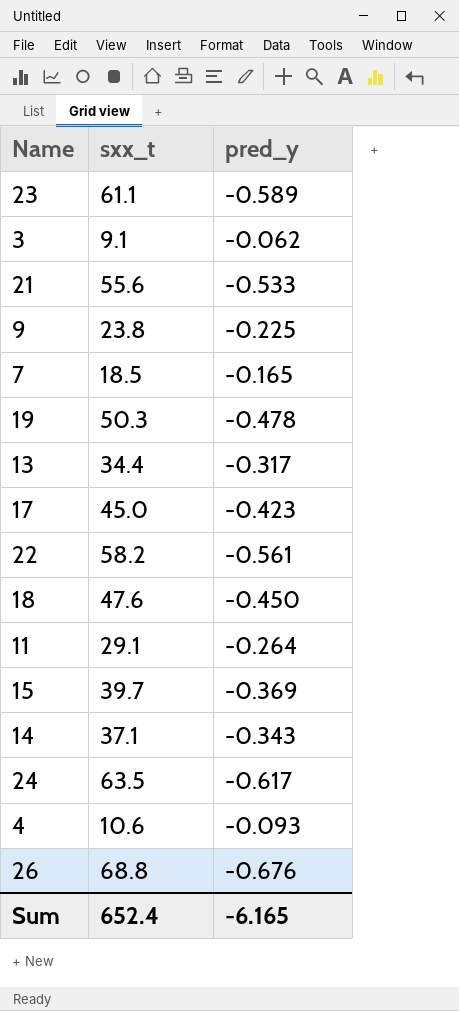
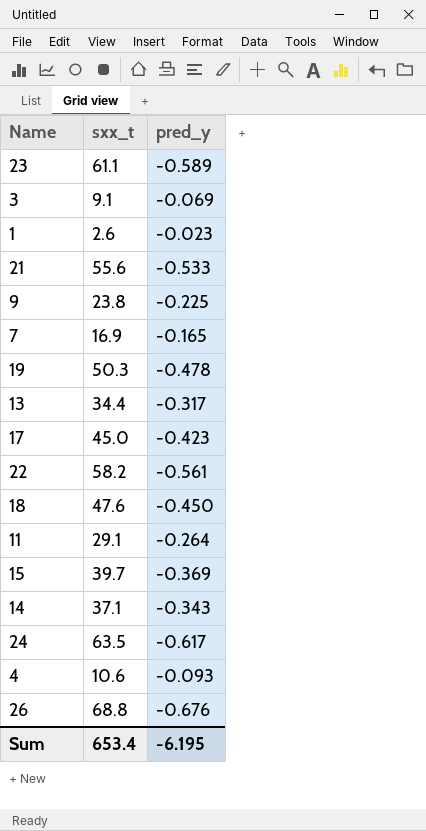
3 | pred_y: -0.062 -> -0.069
row 1: none -> 2.6 | -0.023
7 | sxx_t: 18.5 -> 16.9
Sum | sxx_t: 652.4 -> 653.4
Sum | pred_y: -6.165 -> -6.195

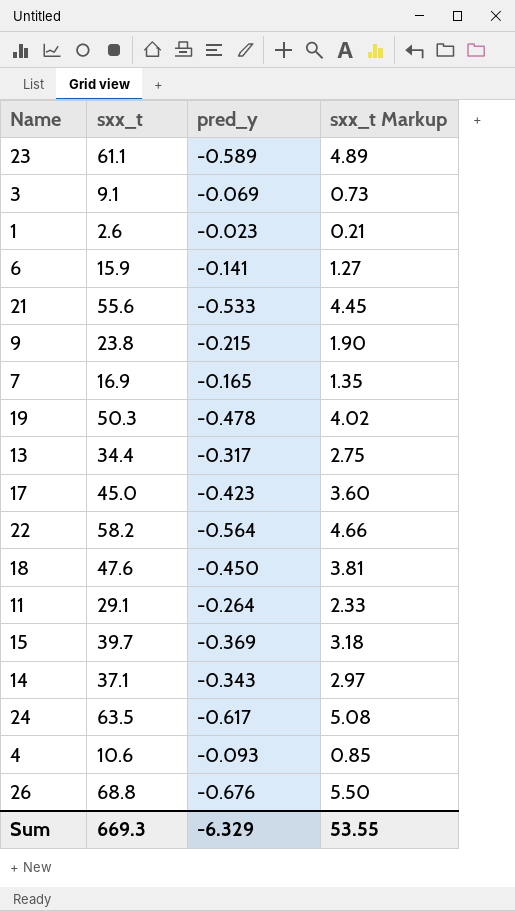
column sxx_t Markup | formula: none -> [sxx_t] * 0.08
row 6: none -> 15.9 | -0.141 | 1.27
9 | pred_y: -0.225 -> -0.215
22 | pred_y: -0.561 -> -0.564
Sum | sxx_t: 653.4 -> 669.3
Sum | pred_y: -6.195 -> -6.329

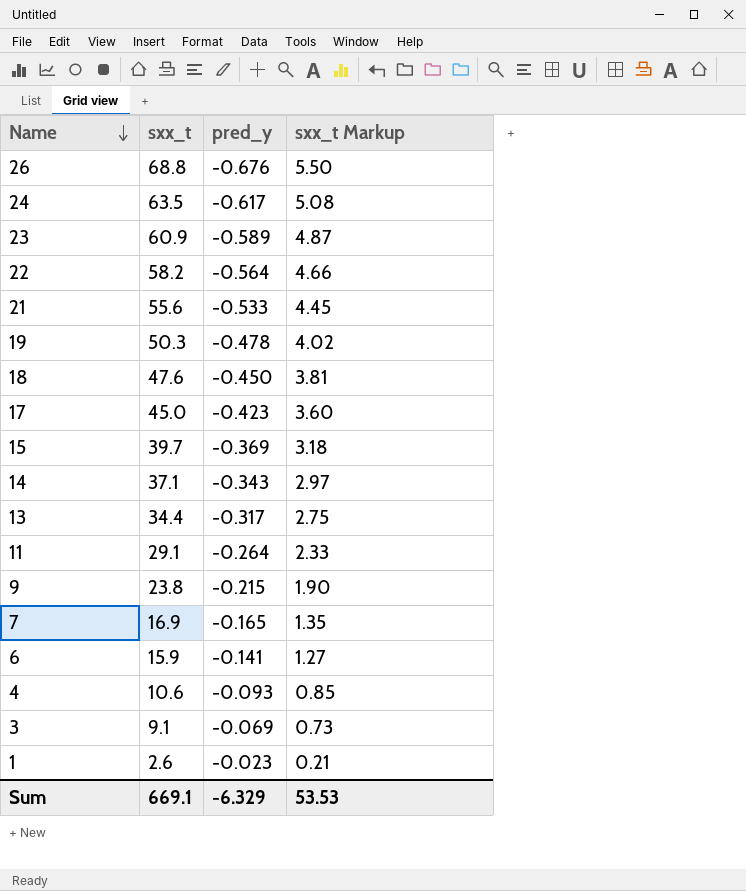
row order: none -> Name descending
23 | sxx_t: 61.1 -> 60.9
23 | sxx_t Markup: 4.89 -> 4.87
Sum | sxx_t: 669.3 -> 669.1
Sum | sxx_t Markup: 53.55 -> 53.53

